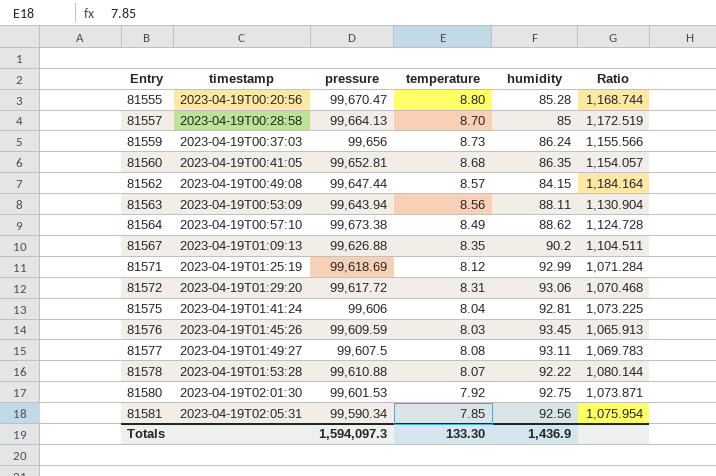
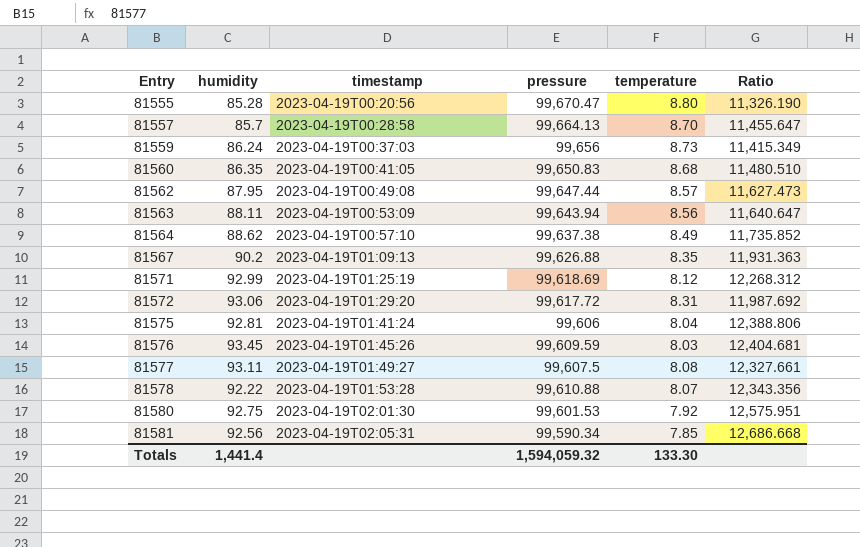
column humidity | position: 5 -> 2
column Ratio | formula: [pressure] / [humidity] -> [pressure] / [temperature]
81557 | humidity: 85 -> 85.7
81560 | pressure: 99,652.81 -> 99,650.83
81562 | humidity: 84.15 -> 87.95
81564 | pressure: 99,673.38 -> 99,637.38
Totals | humidity: 1,436.9 -> 1,441.4
Totals | pressure: 1,594,097.3 -> 1,594,059.32

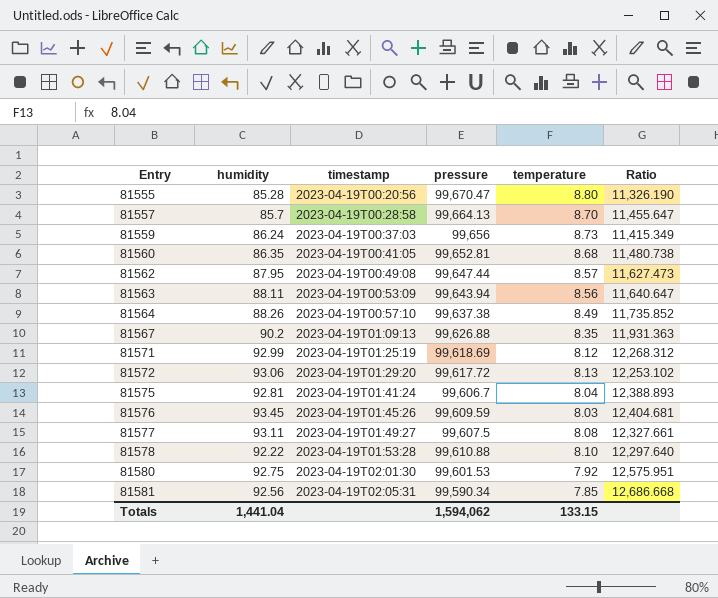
81560 | pressure: 99,650.83 -> 99,652.81
81560 | Ratio: 11,480.510 -> 11,480.738
81564 | humidity: 88.62 -> 88.26
81572 | temperature: 8.31 -> 8.13
81572 | Ratio: 11,987.692 -> 12,253.102
81575 | pressure: 99,606 -> 99,606.7
81575 | Ratio: 12,388.806 -> 12,388.893
81578 | temperature: 8.07 -> 8.10
81578 | Ratio: 12,343.356 -> 12,297.640
Totals | humidity: 1,441.4 -> 1,441.04
Totals | pressure: 1,594,059.32 -> 1,594,062
Totals | temperature: 133.30 -> 133.15

